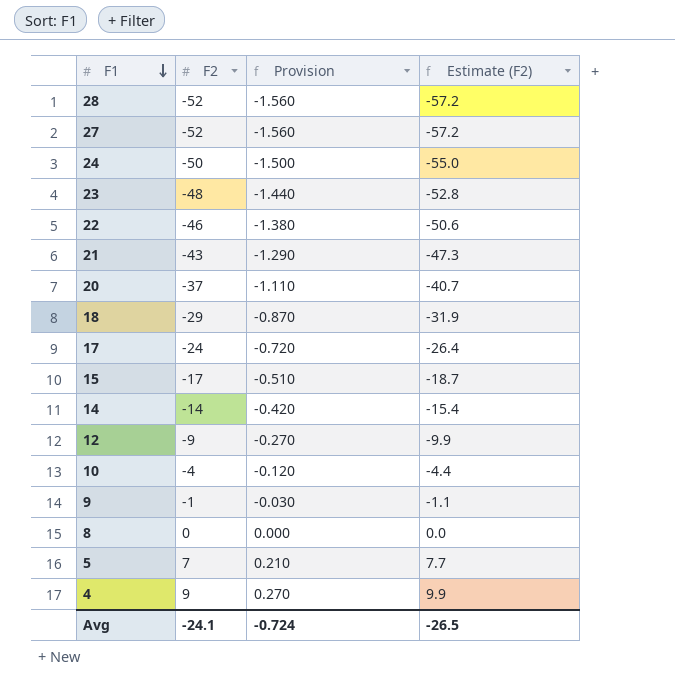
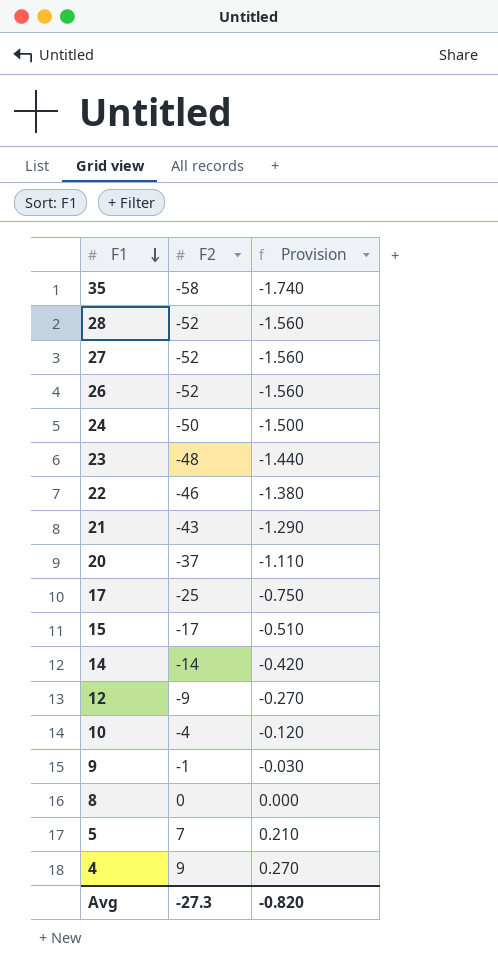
column Estimate (F2) | formula: [F2] * 1.1 -> none
row 18: -29 | -0.870 | -31.9 -> none
row 35: none -> -58 | -1.740
row 26: none -> -52 | -1.560
17 | F2: -24 -> -25
17 | Provision: -0.720 -> -0.750
Avg | F2: -24.1 -> -27.3
Avg | Provision: -0.724 -> -0.820

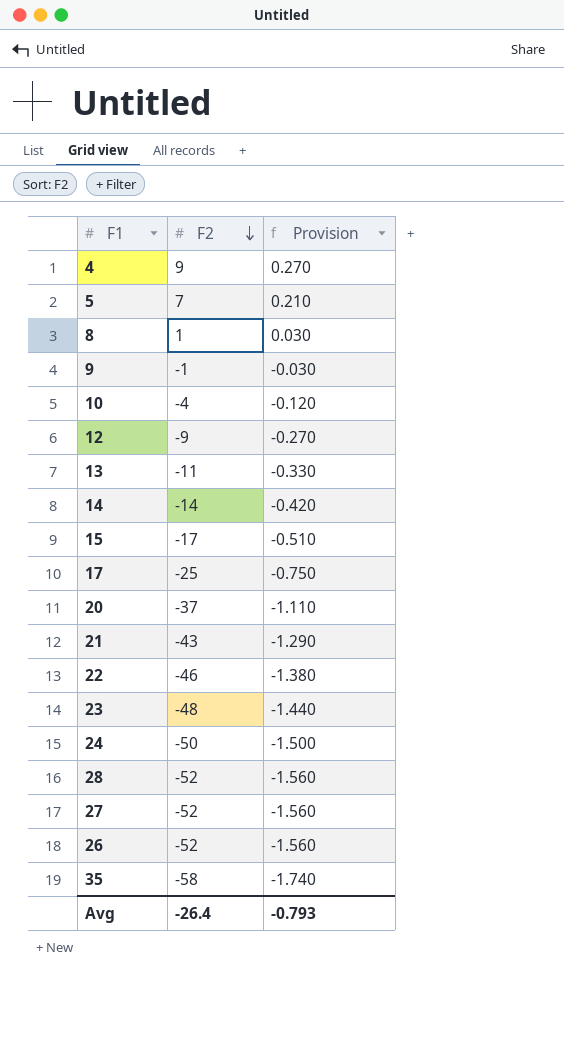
row order: F1 descending -> F2 descending
8 | F2: 0 -> 1
8 | Provision: 0.000 -> 0.030
row 13: none -> -11 | -0.330
Avg | F2: -27.3 -> -26.4
Avg | Provision: -0.820 -> -0.793

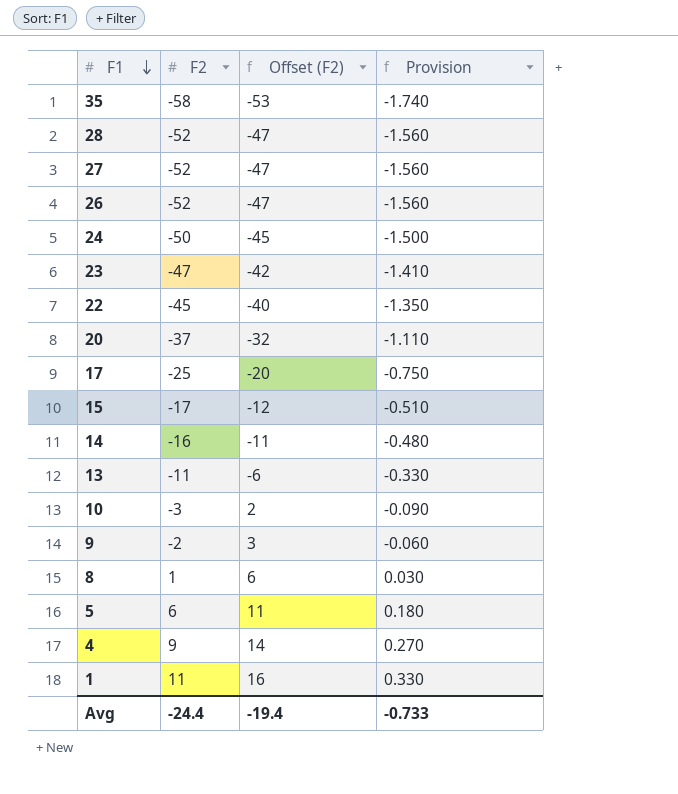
row order: F2 descending -> F1 descending
column Offset (F2) | formula: none -> [F2] + 5
row 12: -9 | -0.270 -> none
row 21: -43 | -1.290 -> none
23 | F2: -48 -> -47
23 | Provision: -1.440 -> -1.410
22 | F2: -46 -> -45
22 | Provision: -1.380 -> -1.350
14 | F2: -14 -> -16
14 | Provision: -0.420 -> -0.480
10 | F2: -4 -> -3
10 | Provision: -0.120 -> -0.090
9 | F2: -1 -> -2
9 | Provision: -0.030 -> -0.060
5 | F2: 7 -> 6
5 | Provision: 0.210 -> 0.180
row 1: none -> 11 | 16 | 0.330
Avg | F2: -26.4 -> -24.4
Avg | Provision: -0.793 -> -0.733

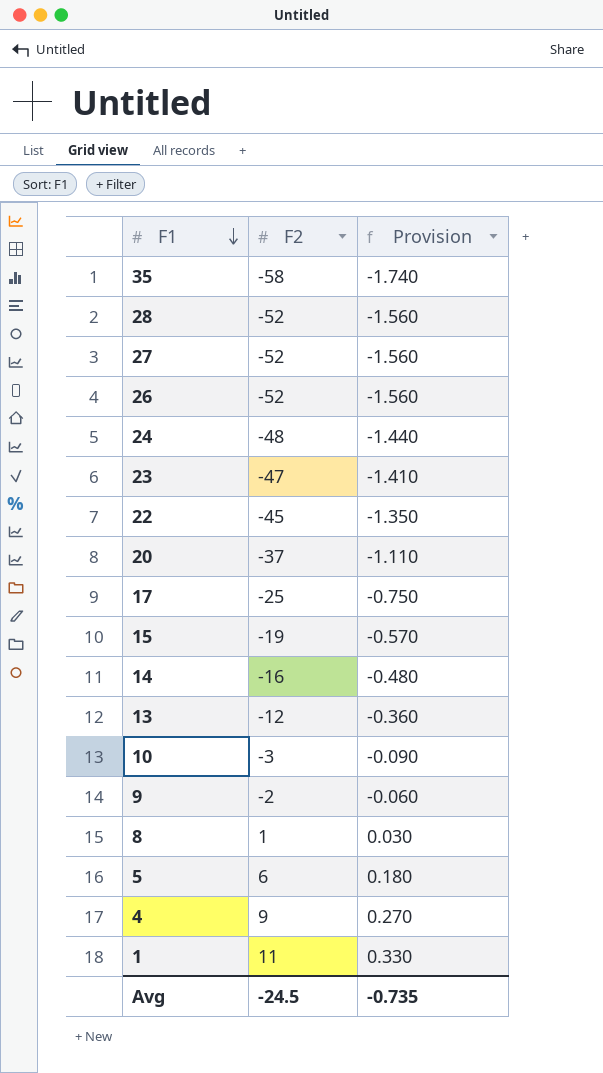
column Offset (F2) | formula: [F2] + 5 -> none
24 | F2: -50 -> -48
24 | Provision: -1.500 -> -1.440
15 | F2: -17 -> -19
15 | Provision: -0.510 -> -0.570
13 | F2: -11 -> -12
13 | Provision: -0.330 -> -0.360
Avg | F2: -24.4 -> -24.5
Avg | Provision: -0.733 -> -0.735

